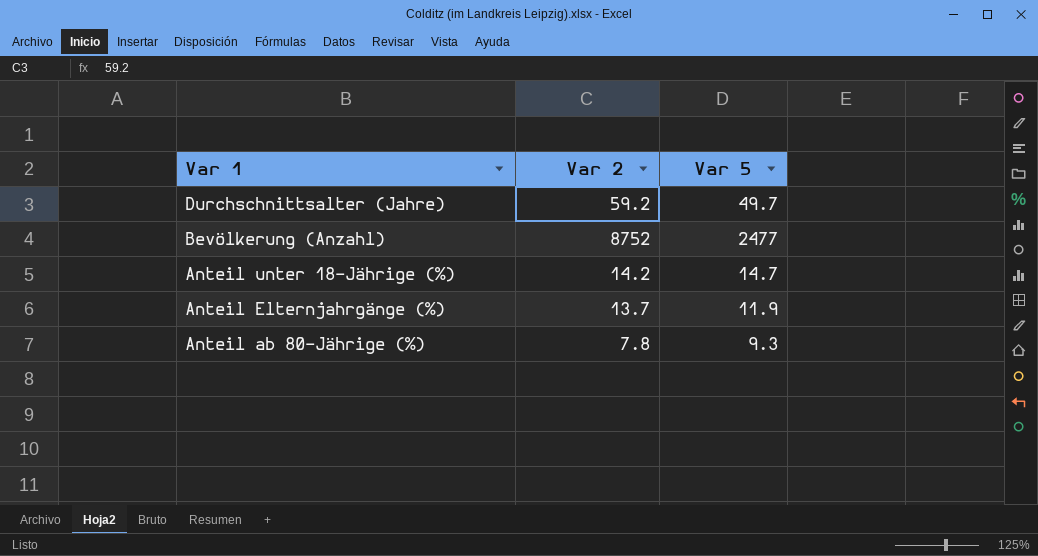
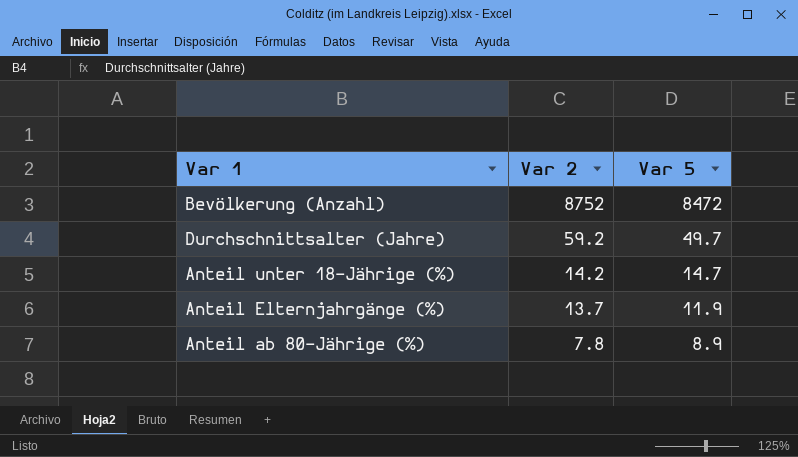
row order: Var 1 descending -> Var 2 descending
Bevölkerung (Anzahl) | Var 5: 2477 -> 8472
Anteil ab 80-Jährige (%) | Var 5: 9.3 -> 8.9

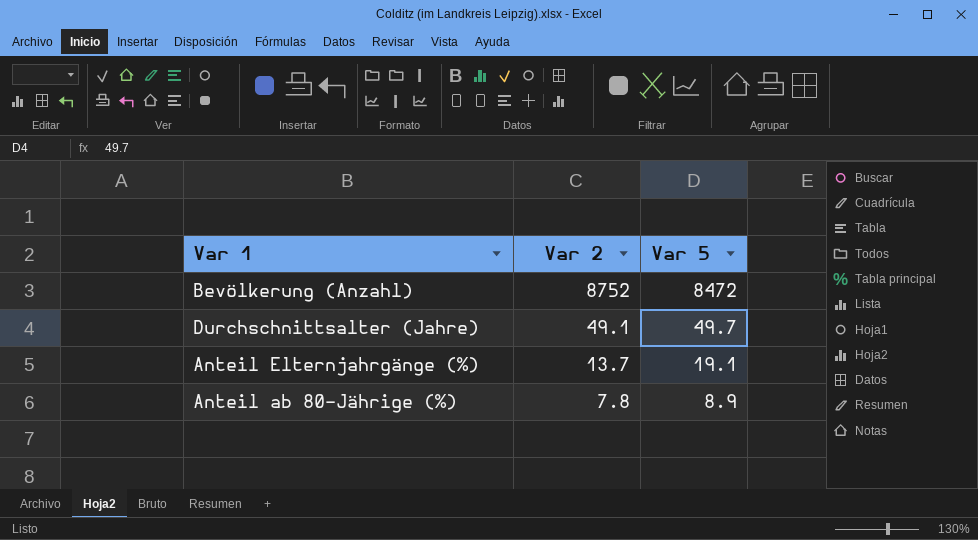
row Anteil unter 18-Jährige (%): 14.2 | 14.7 -> none
Durchschnittsalter (Jahre) | Var 2: 59.2 -> 49.1
Anteil Elternjahrgänge (%) | Var 5: 11.9 -> 19.1

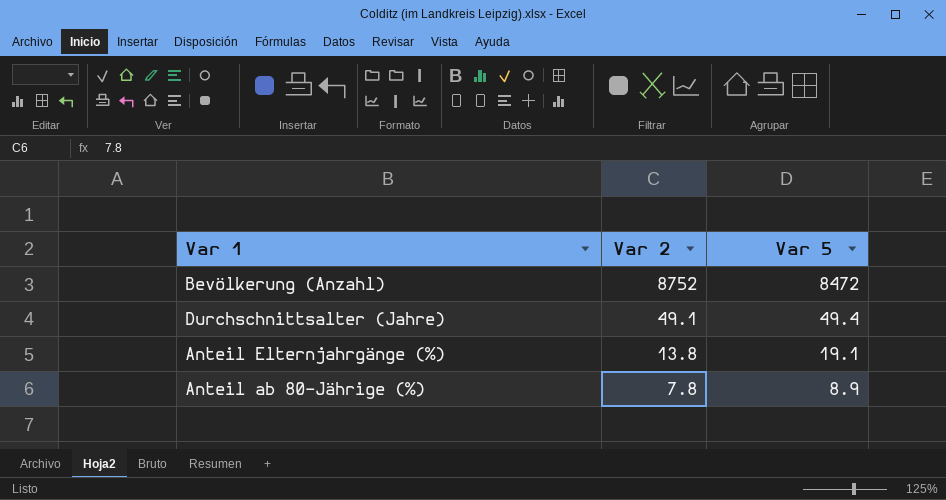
Durchschnittsalter (Jahre) | Var 5: 49.7 -> 49.4
Anteil Elternjahrgänge (%) | Var 2: 13.7 -> 13.8

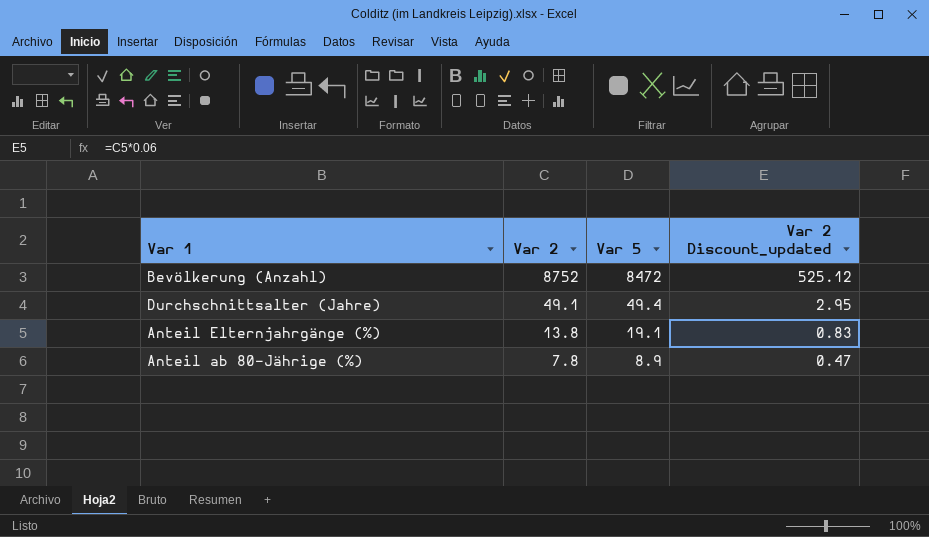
column Var 2 Discount_updated | formula: none -> [Var 2] * 0.06

